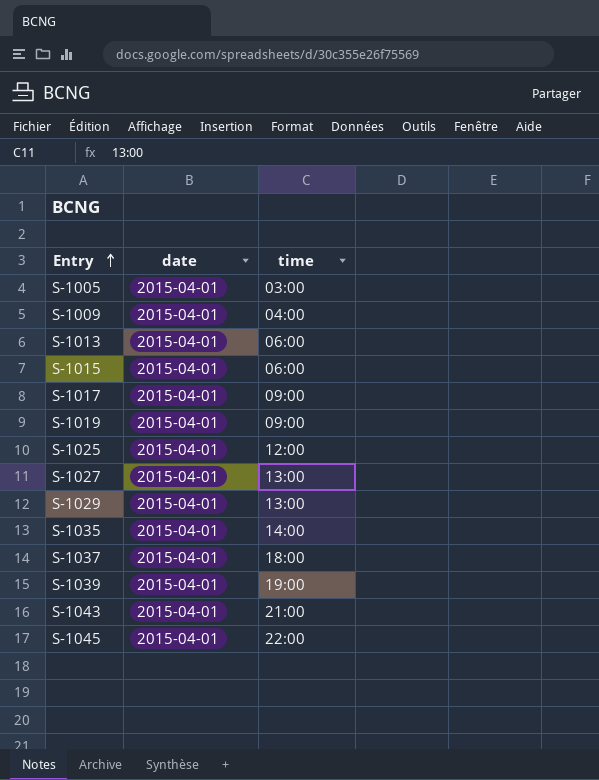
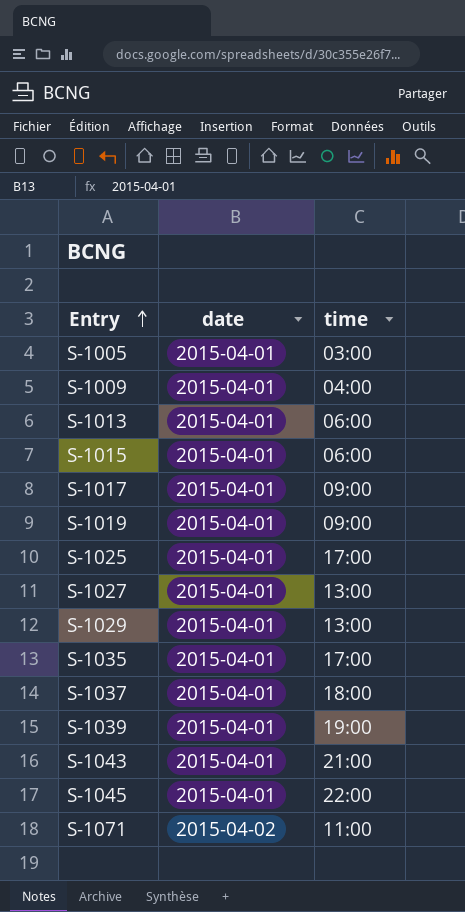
S-1025 | time: 12:00 -> 17:00
S-1035 | time: 14:00 -> 17:00
row S-1071: none -> 2015-04-02 | 11:00

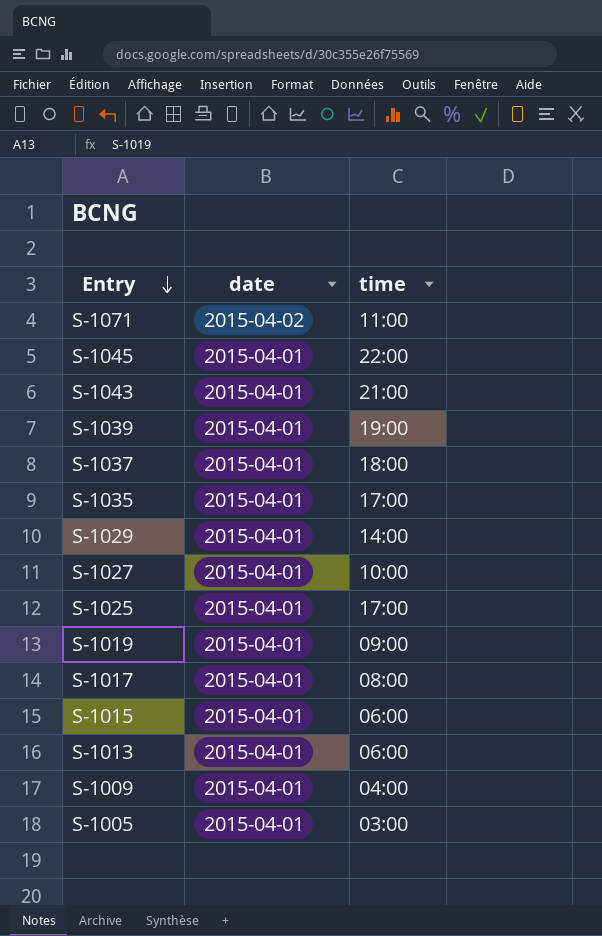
row order: Entry ascending -> Entry descending
S-1029 | time: 13:00 -> 14:00
S-1027 | time: 13:00 -> 10:00
S-1017 | time: 09:00 -> 08:00

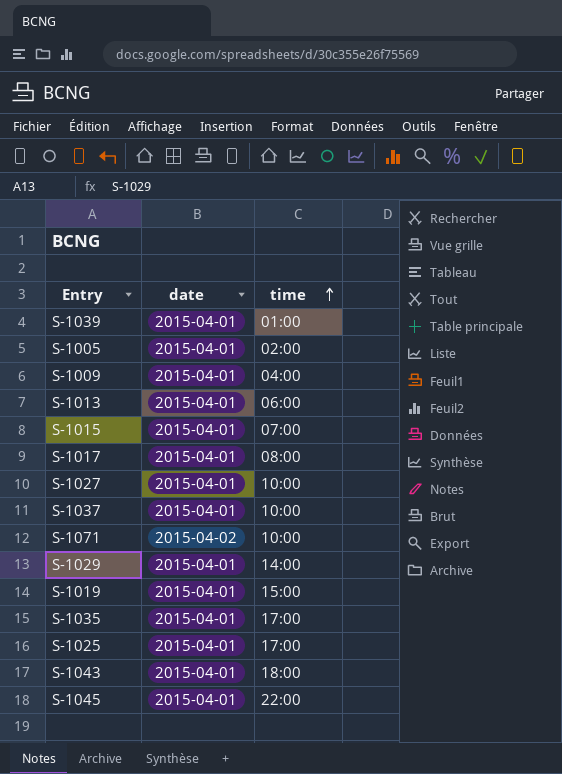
row order: Entry descending -> time ascending
S-1039 | time: 19:00 -> 01:00
S-1005 | time: 03:00 -> 02:00
S-1015 | time: 06:00 -> 07:00
S-1037 | time: 18:00 -> 10:00
S-1071 | time: 11:00 -> 10:00
S-1019 | time: 09:00 -> 15:00
S-1043 | time: 21:00 -> 18:00

